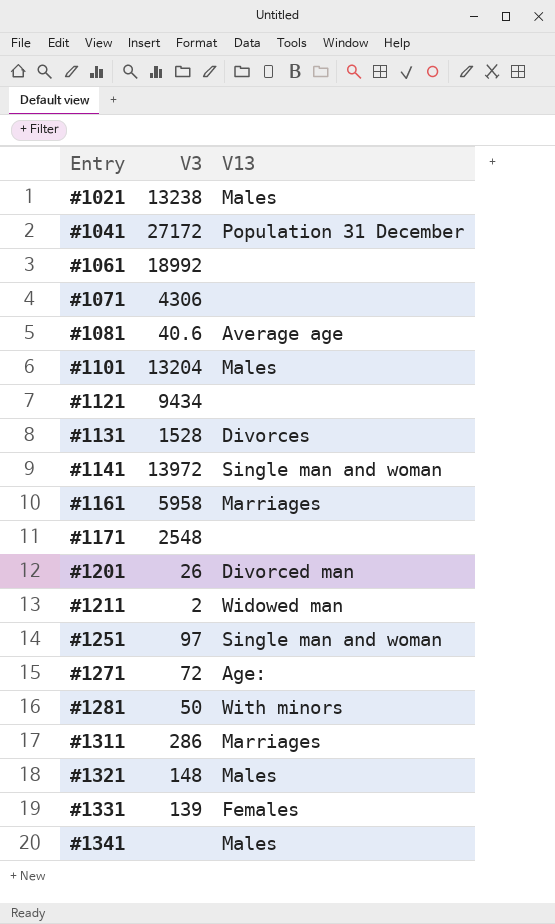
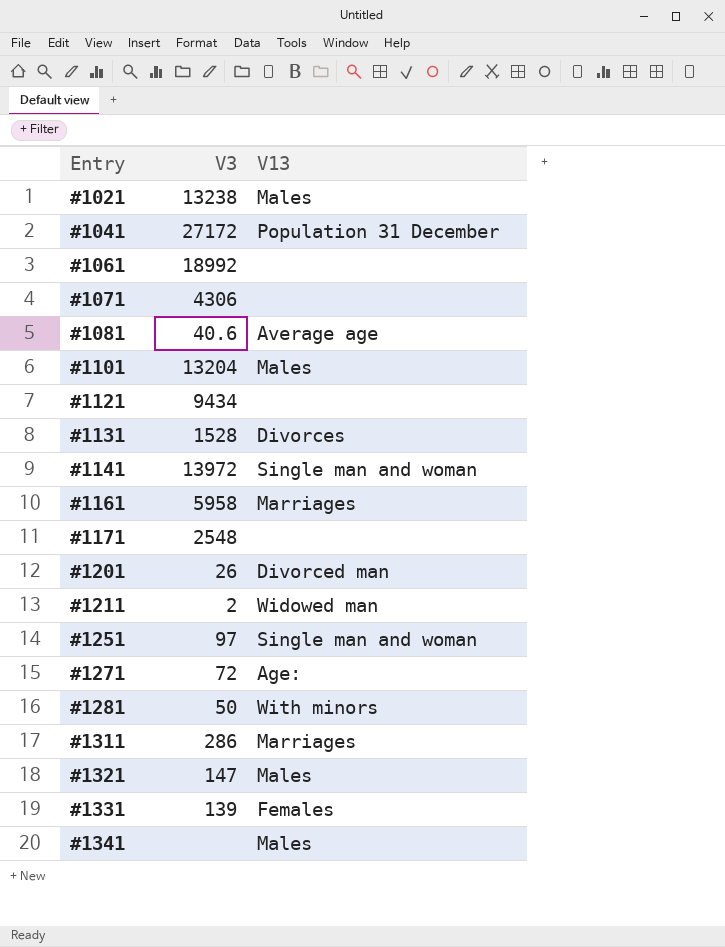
#1321 | V3: 148 -> 147

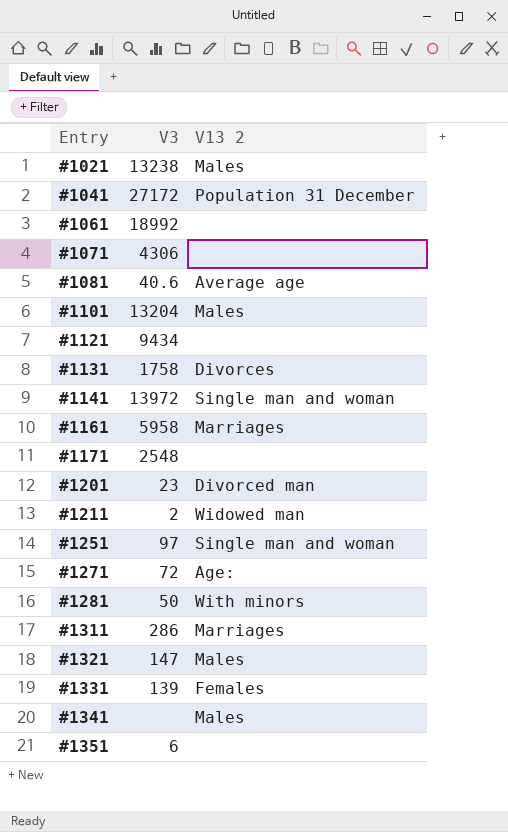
column name: V13 -> V13 2
#1131 | V3: 1528 -> 1758
#1201 | V3: 26 -> 23
row #1351: none -> 6 | none

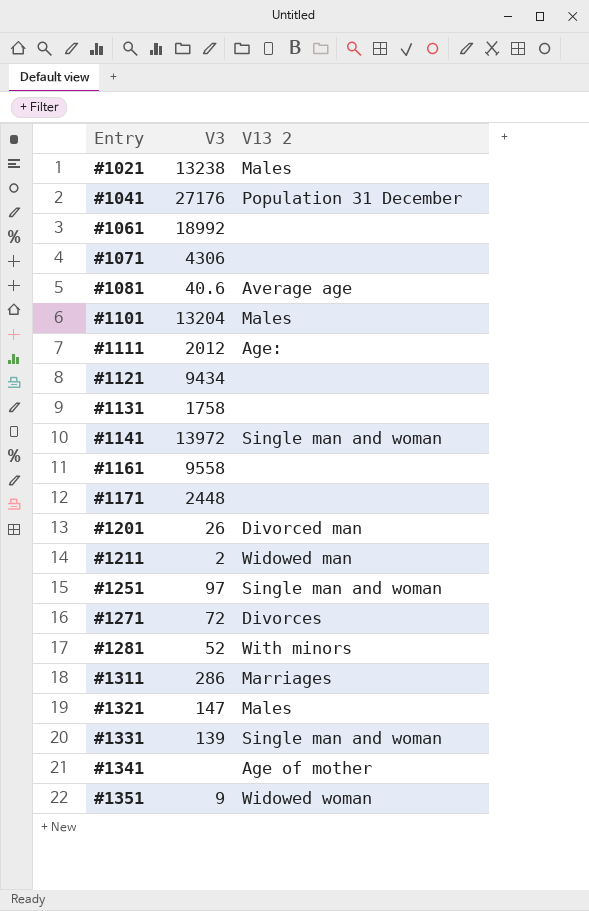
#1041 | V3: 27172 -> 27176
row #1111: none -> 2012 | Age:
#1131 | V13 2: Divorces -> none
#1161 | V3: 5958 -> 9558
#1161 | V13 2: Marriages -> none
#1171 | V3: 2548 -> 2448
#1201 | V3: 23 -> 26
#1271 | V13 2: Age: -> Divorces
#1281 | V3: 50 -> 52
#1331 | V13 2: Females -> Single man and woman
#1341 | V13 2: Males -> Age of mother
#1351 | V3: 6 -> 9
#1351 | V13 2: none -> Widowed woman

